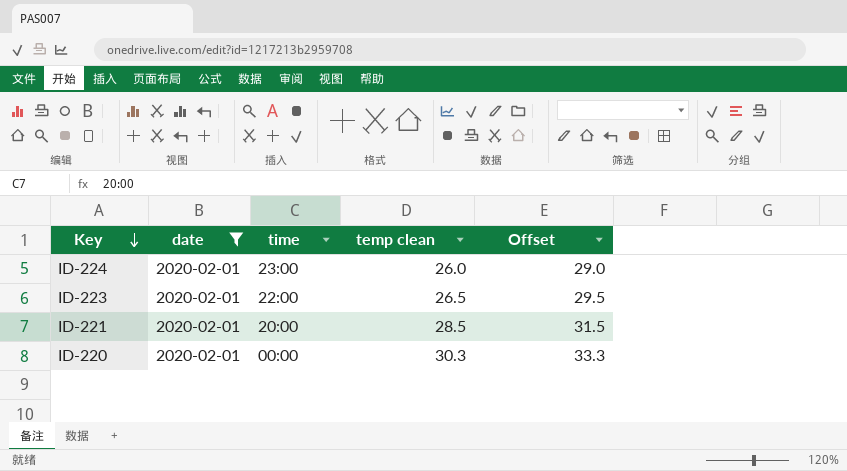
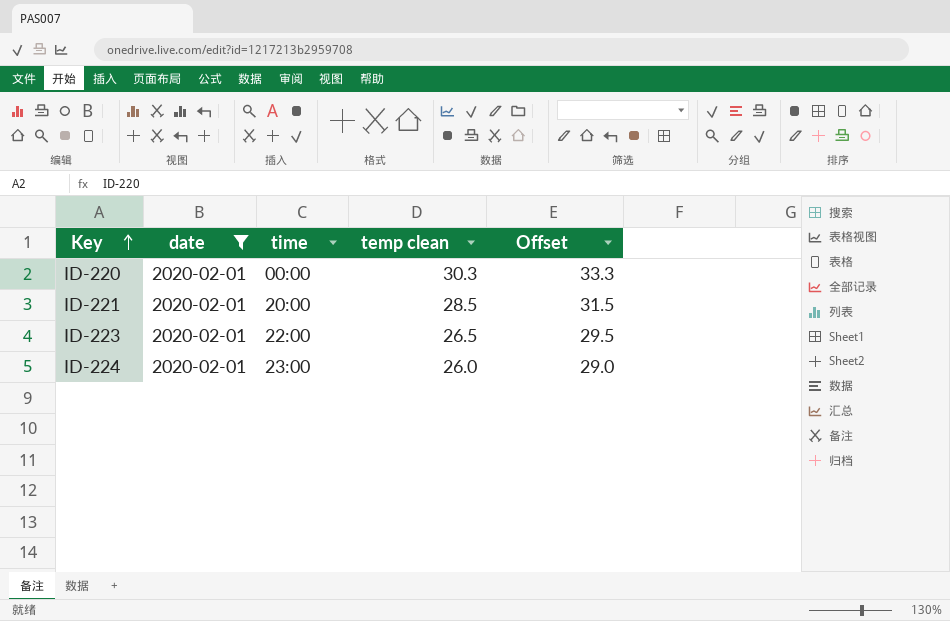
row order: Key descending -> Key ascending

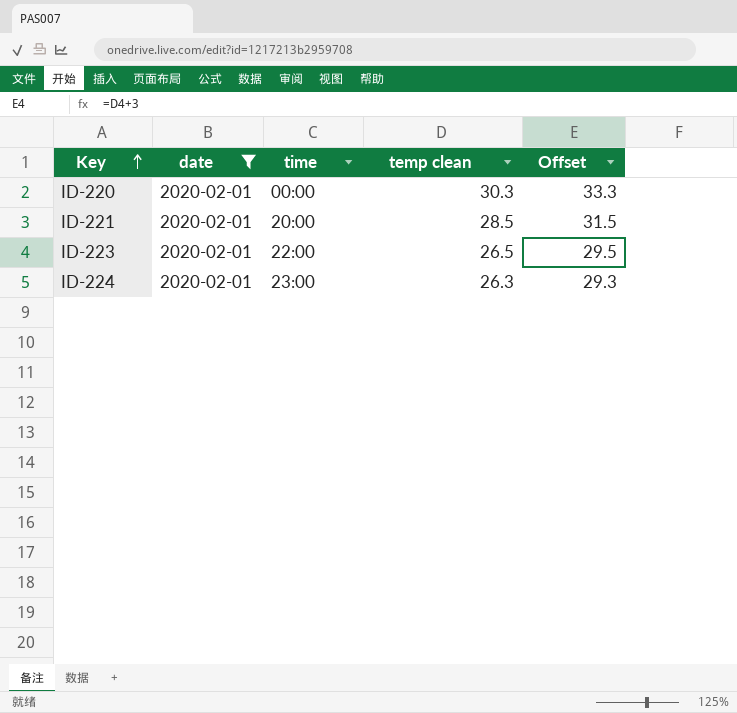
ID-224 | temp clean: 26.0 -> 26.3
ID-224 | Offset: 29.0 -> 29.3

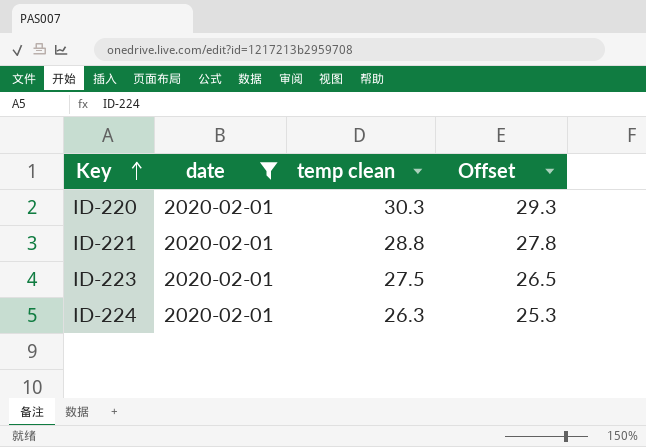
column time | position: 3 -> none
column Offset | formula: [temp clean] + 3 -> [temp clean] - 1
ID-221 | temp clean: 28.5 -> 28.8
ID-223 | temp clean: 26.5 -> 27.5

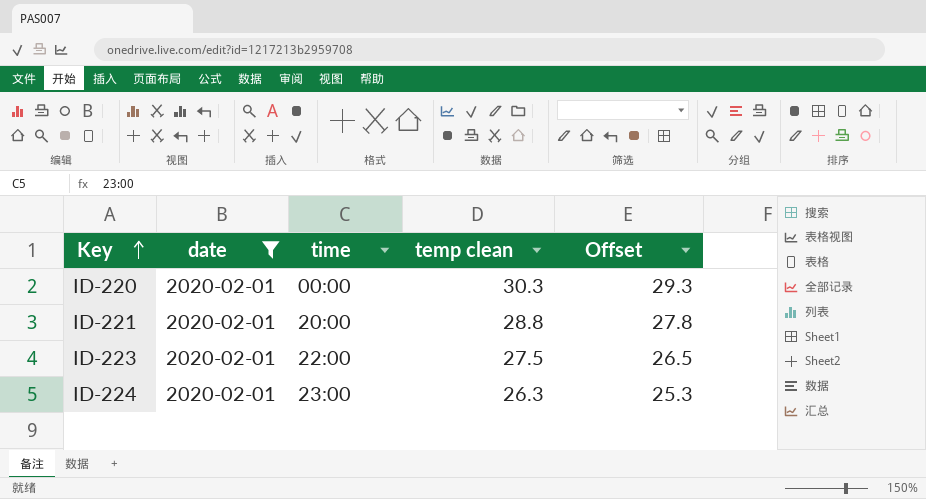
column time | position: none -> 3

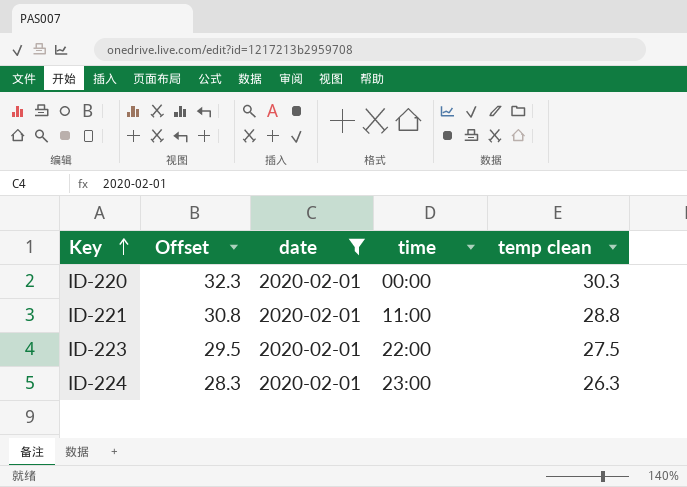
column Offset | formula: [temp clean] - 1 -> [temp clean] + 2
column Offset | position: 5 -> 2
ID-221 | time: 20:00 -> 11:00

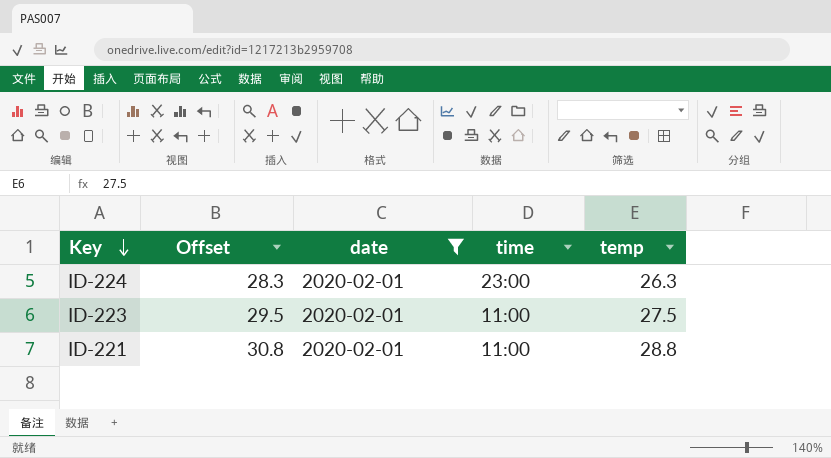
row order: Key ascending -> Key descending
column name: temp clean -> temp
row ID-220: 32.3 | 2020-02-01 | 00:00 | 30.3 -> none
ID-223 | time: 22:00 -> 11:00

